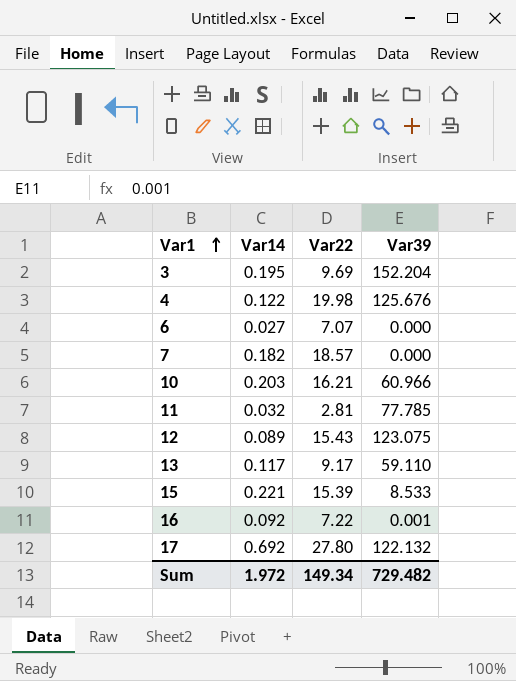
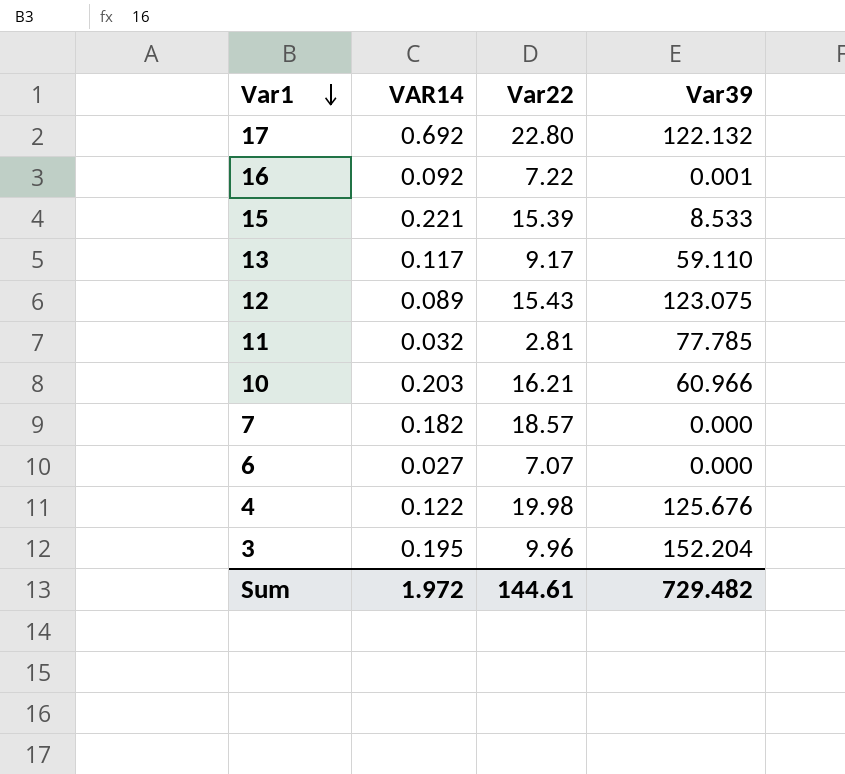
row order: Var1 ascending -> Var1 descending
column name: Var14 -> VAR14
17 | Var22: 27.80 -> 22.80
3 | Var22: 9.69 -> 9.96
Sum | Var22: 149.34 -> 144.61

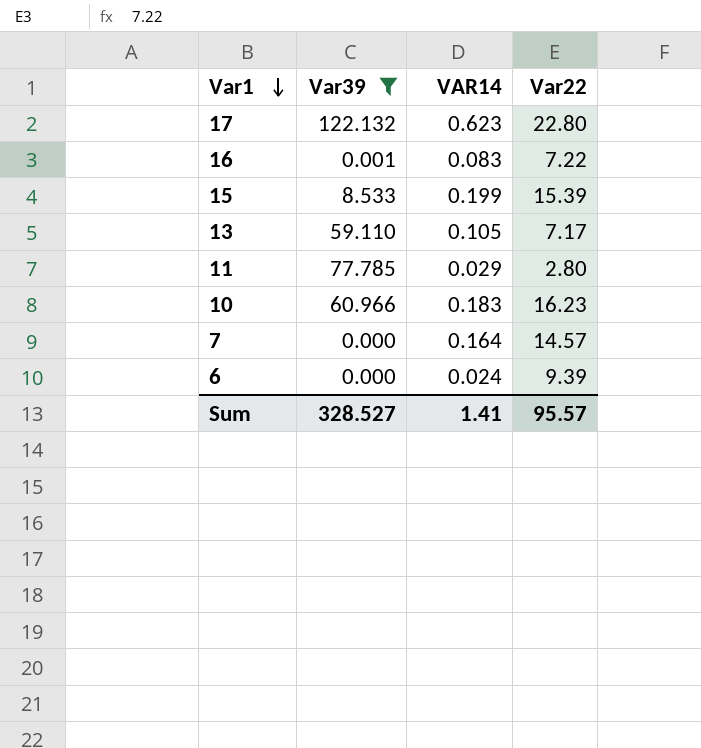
filter: none -> Var39 <= 122.132
column Var39 | position: 4 -> 2
17 | VAR14: 0.692 -> 0.623
16 | VAR14: 0.092 -> 0.083
15 | VAR14: 0.221 -> 0.199
13 | VAR14: 0.117 -> 0.105
13 | Var22: 9.17 -> 7.17
11 | VAR14: 0.032 -> 0.029
11 | Var22: 2.81 -> 2.80
10 | VAR14: 0.203 -> 0.183
10 | Var22: 16.21 -> 16.23
7 | VAR14: 0.182 -> 0.164
7 | Var22: 18.57 -> 14.57
6 | VAR14: 0.027 -> 0.024
6 | Var22: 7.07 -> 9.39
Sum | Var39: 729.482 -> 328.527
Sum | VAR14: 1.972 -> 1.41
Sum | Var22: 144.61 -> 95.57

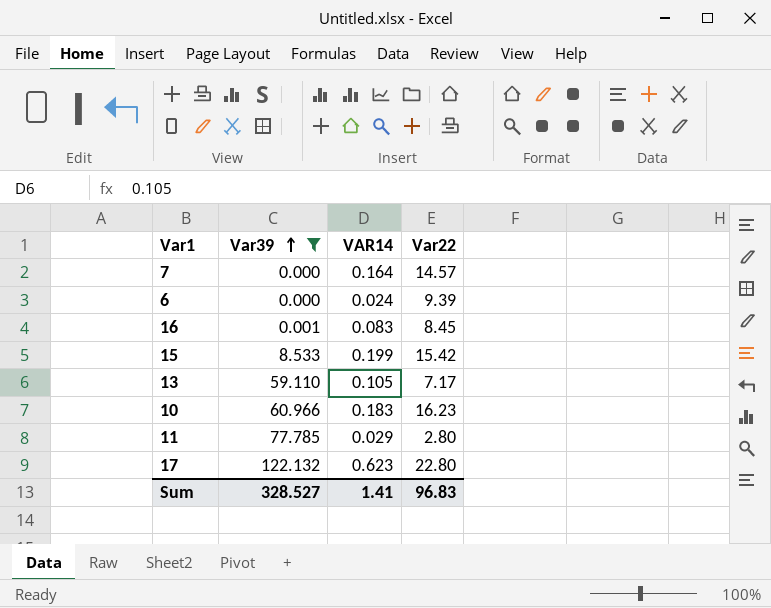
row order: Var1 descending -> Var39 ascending
16 | Var22: 7.22 -> 8.45
15 | Var22: 15.39 -> 15.42
Sum | Var22: 95.57 -> 96.83

